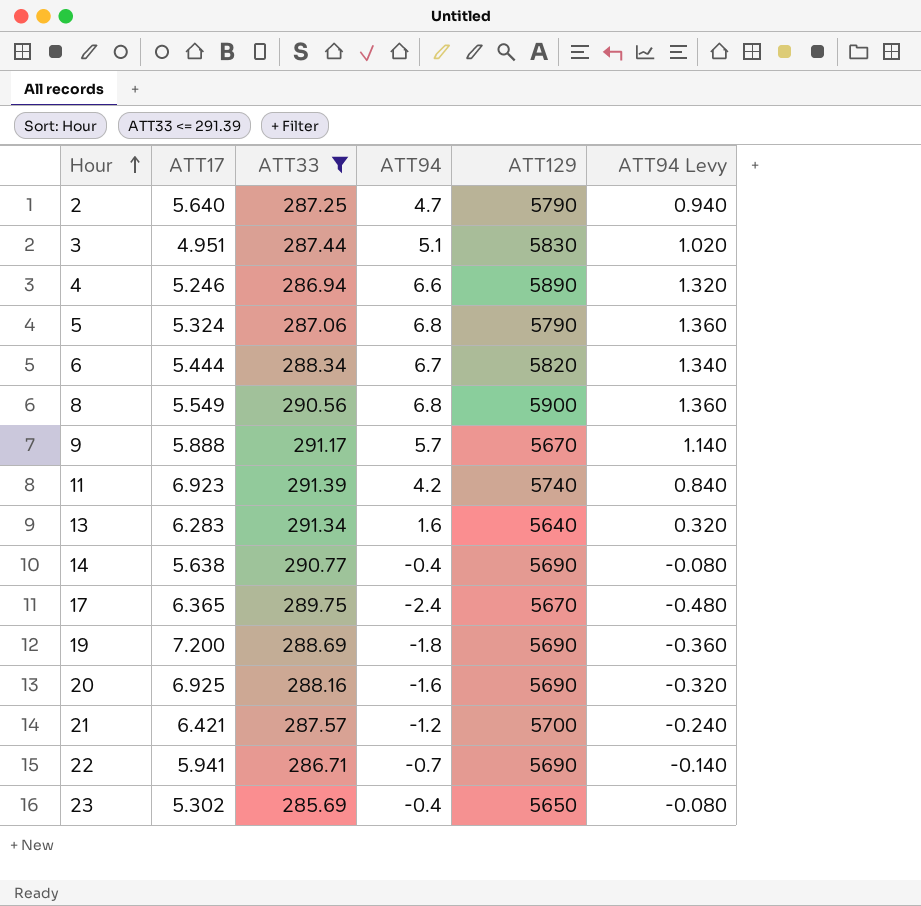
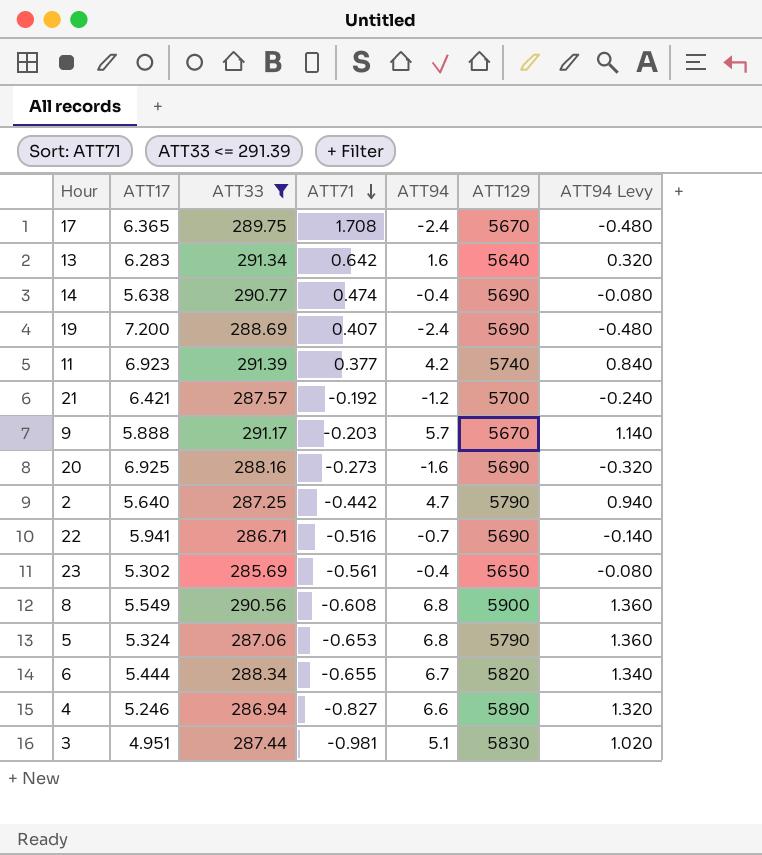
row order: Hour ascending -> ATT71 descending
column ATT71 | position: none -> 4
19 | ATT94: -1.8 -> -2.4
19 | ATT94 Levy: -0.360 -> -0.480

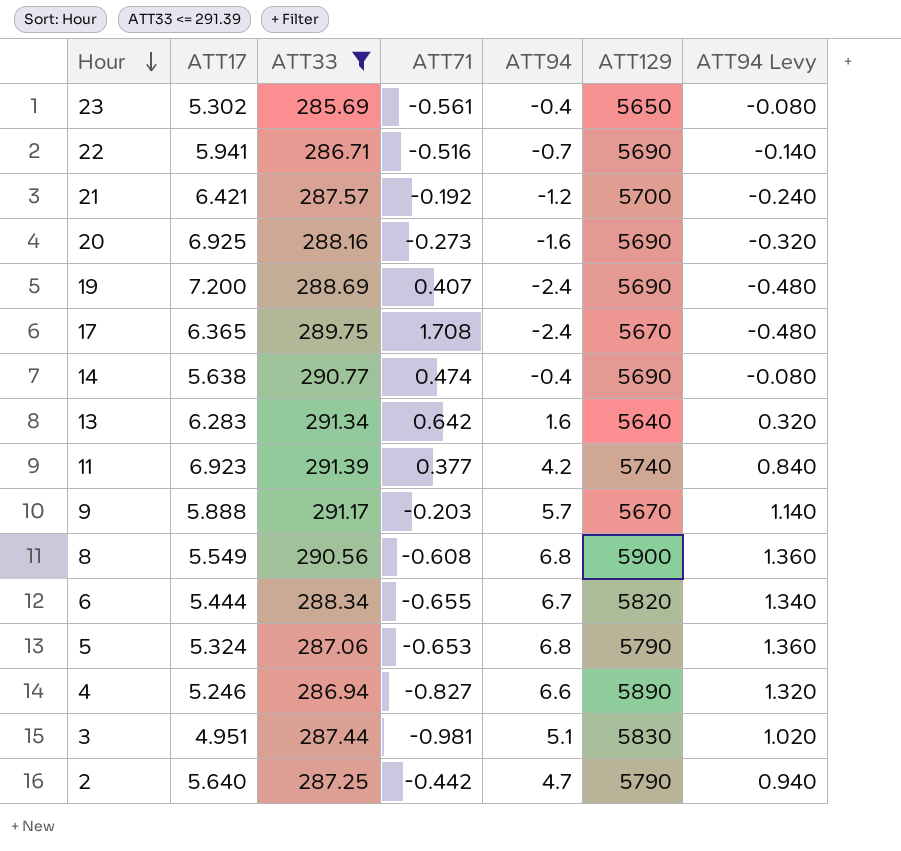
row order: ATT71 descending -> Hour descending

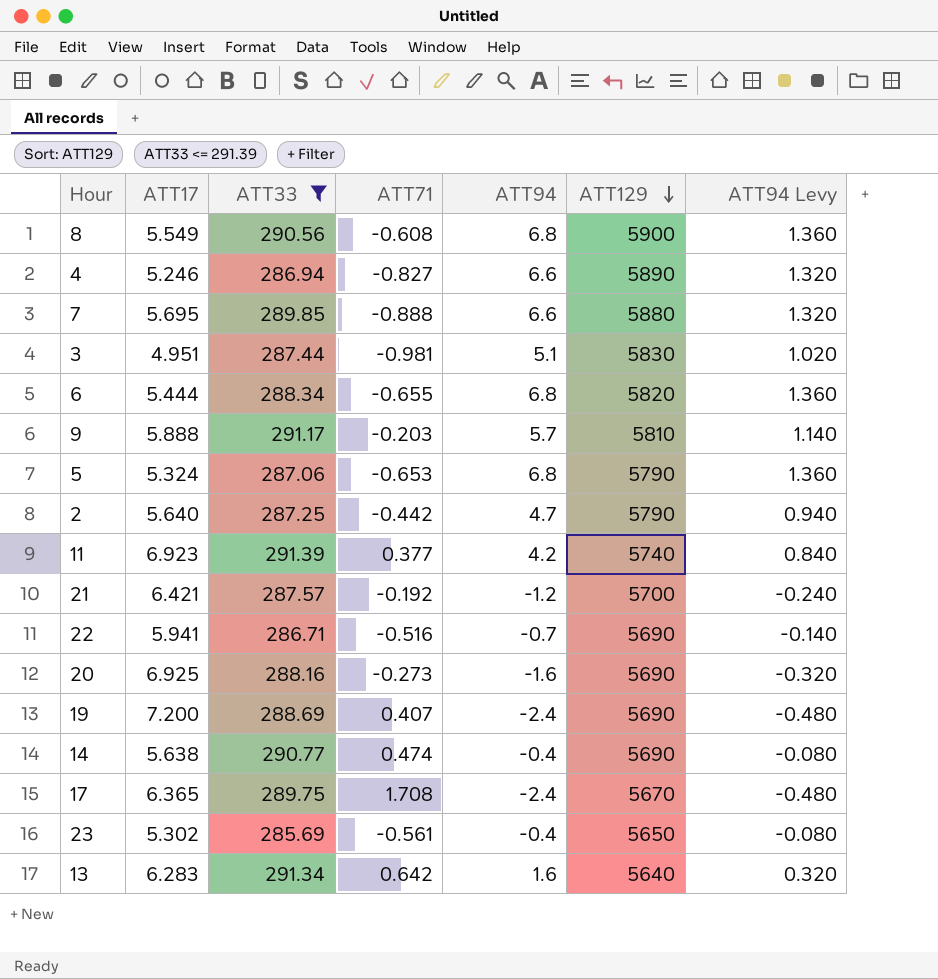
row order: Hour descending -> ATT129 descending
row 7: none -> 5.695 | 289.85 | -0.888 | 6.6 | 5880 | 1.320
6 | ATT94: 6.7 -> 6.8
6 | ATT94 Levy: 1.340 -> 1.360
9 | ATT129: 5670 -> 5810

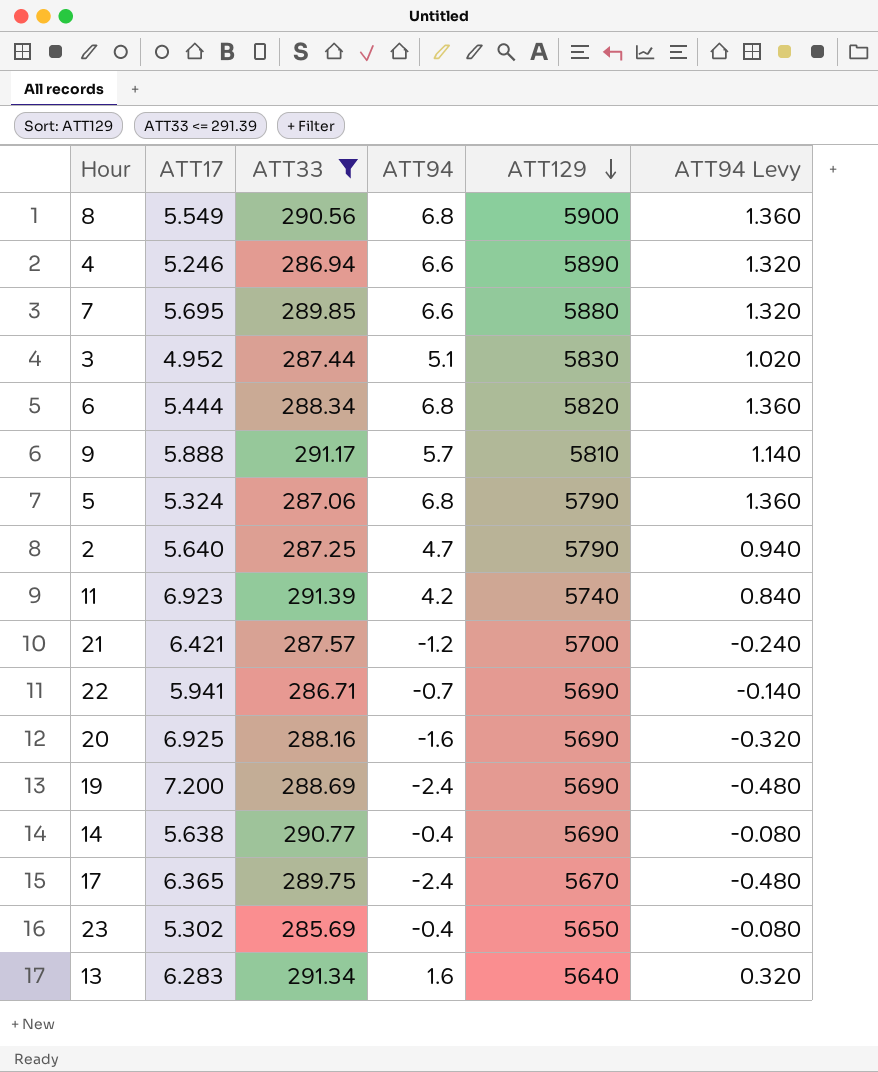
column ATT71 | position: 4 -> none
3 | ATT17: 4.951 -> 4.952

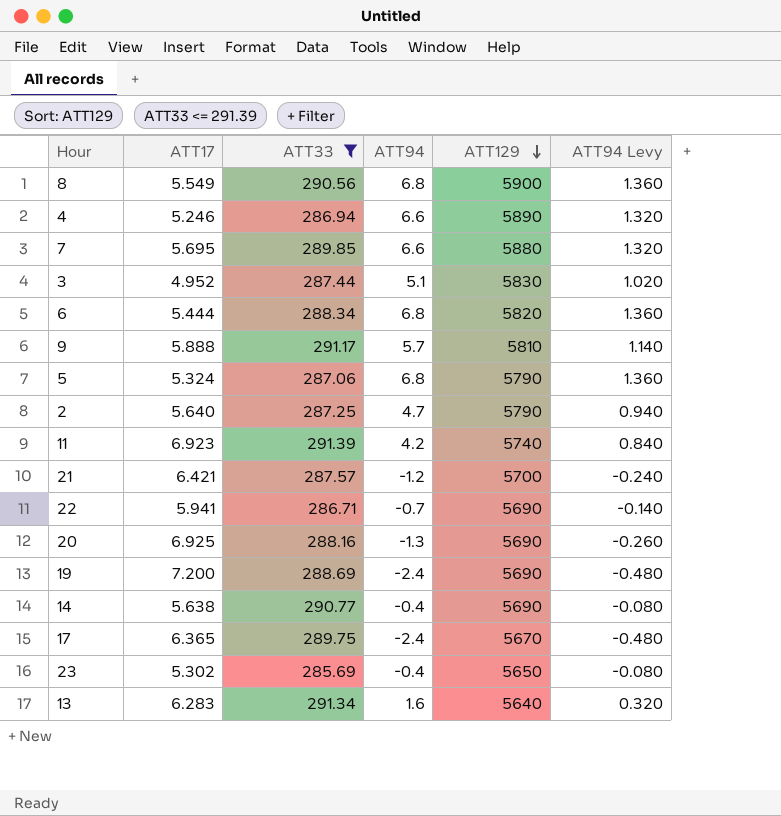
20 | ATT94: -1.6 -> -1.3
20 | ATT94 Levy: -0.320 -> -0.260

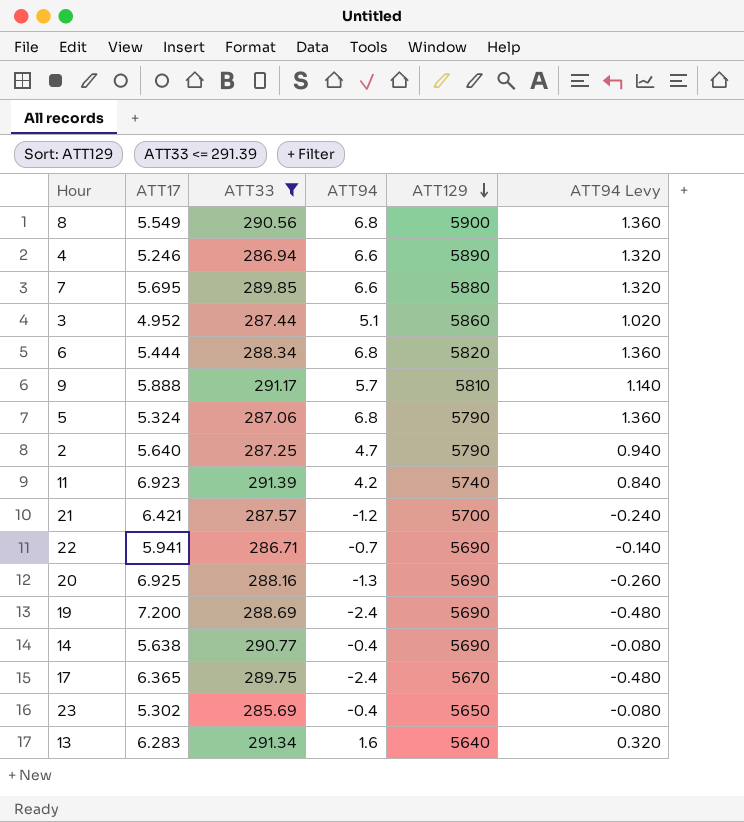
3 | ATT129: 5830 -> 5860

